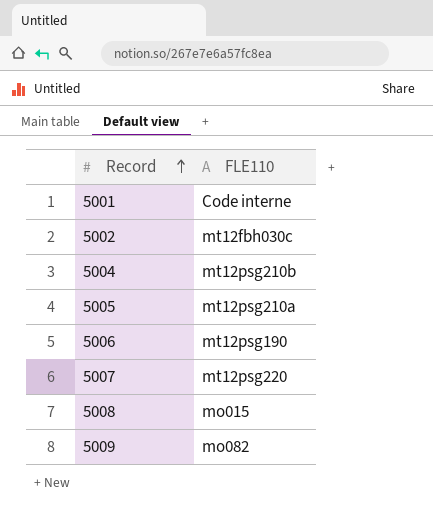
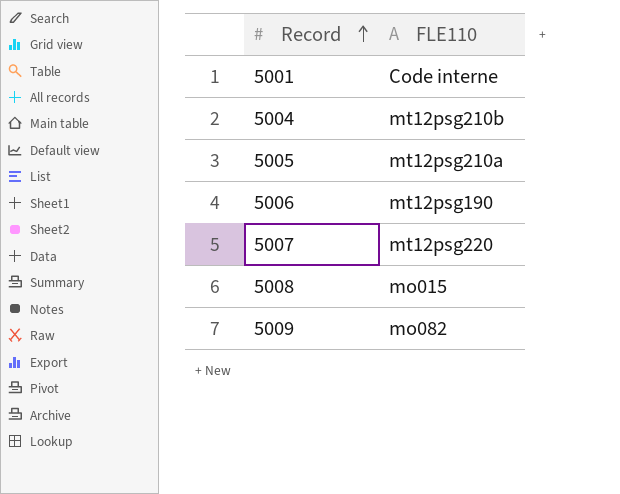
row 5002: mt12fbh030c -> none

